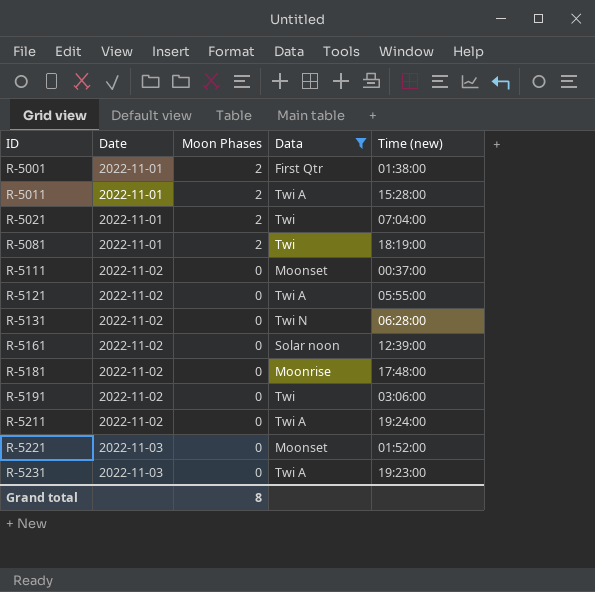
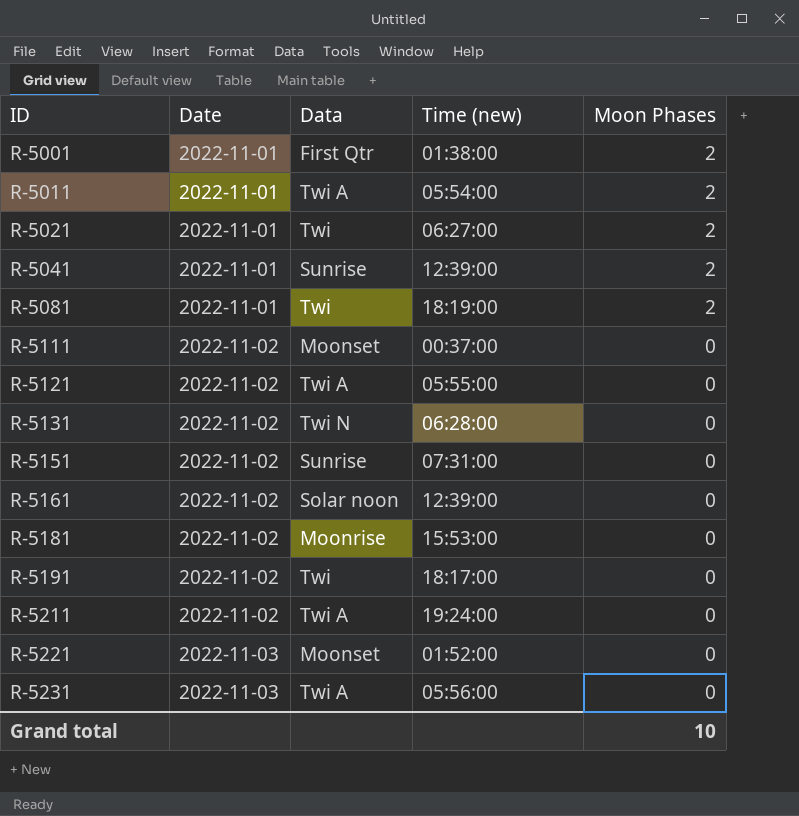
filter: Data != Sunrise -> none
column Moon Phases | position: 3 -> 5
R-5011 | Time (new): 15:28:00 -> 05:54:00
R-5021 | Time (new): 07:04:00 -> 06:27:00
R-5181 | Time (new): 17:48:00 -> 15:53:00
R-5191 | Time (new): 03:06:00 -> 18:17:00
R-5231 | Time (new): 19:23:00 -> 05:56:00
Grand total | Moon Phases: 8 -> 10

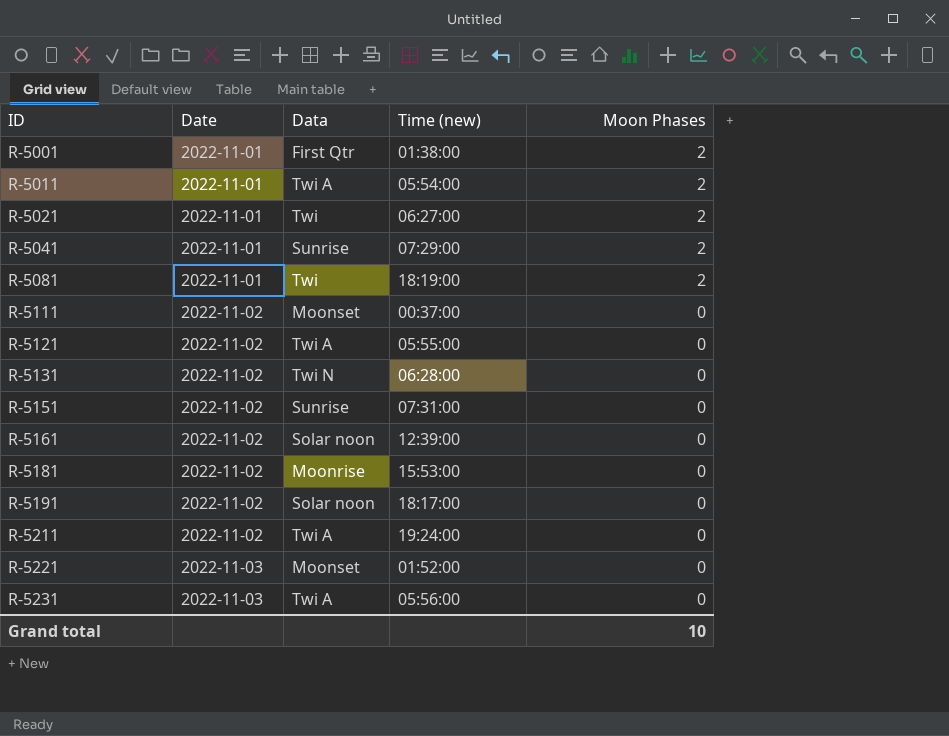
R-5041 | Time (new): 12:39:00 -> 07:29:00
R-5191 | Data: Twi -> Solar noon

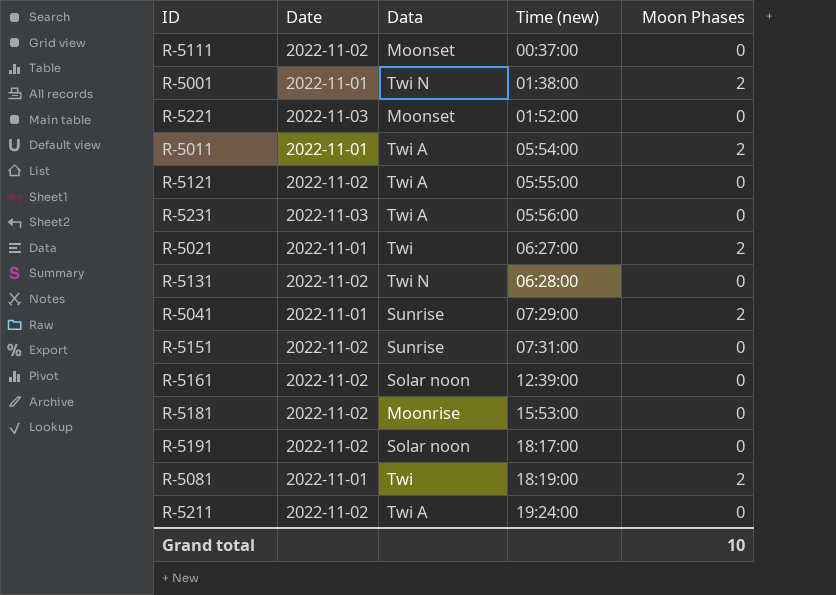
row order: ID ascending -> Time (new) ascending
R-5001 | Data: First Qtr -> Twi N

